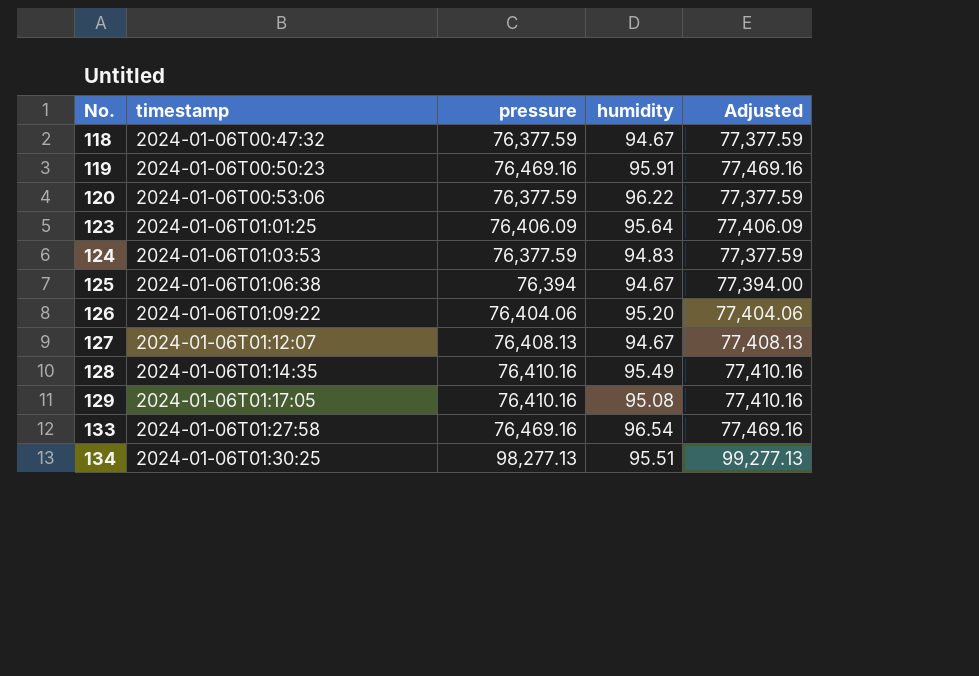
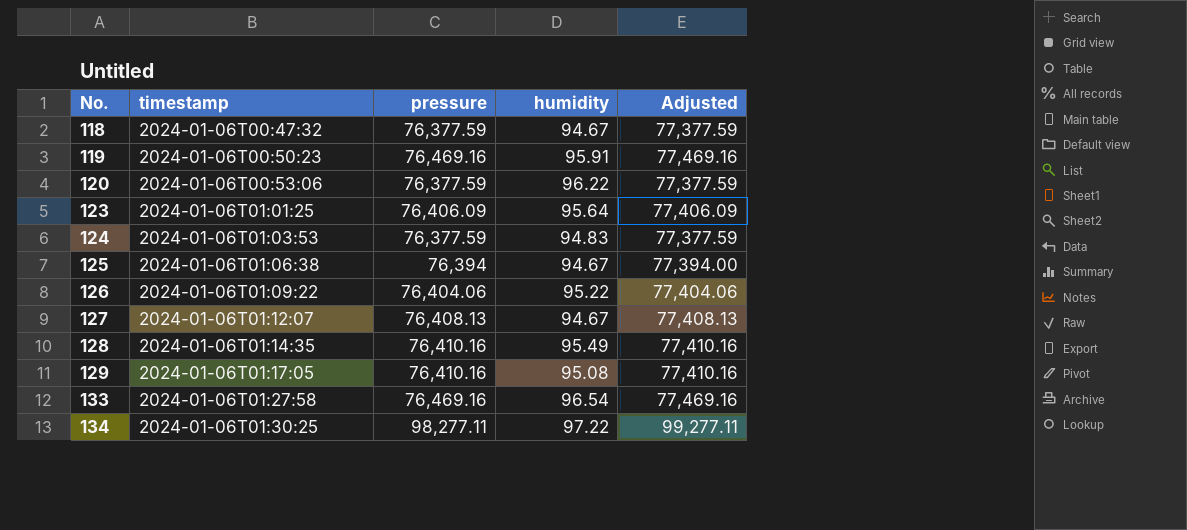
126 | humidity: 95.20 -> 95.22
134 | pressure: 98,277.13 -> 98,277.11
134 | humidity: 95.51 -> 97.22
134 | Adjusted: 99,277.13 -> 99,277.11

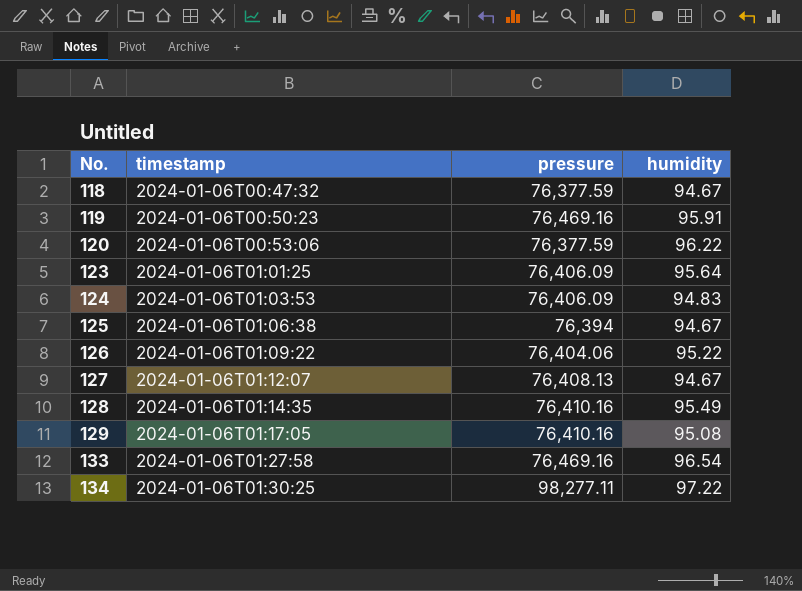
column Adjusted | formula: [pressure] + 1000 -> none
124 | pressure: 76,377.59 -> 76,406.09

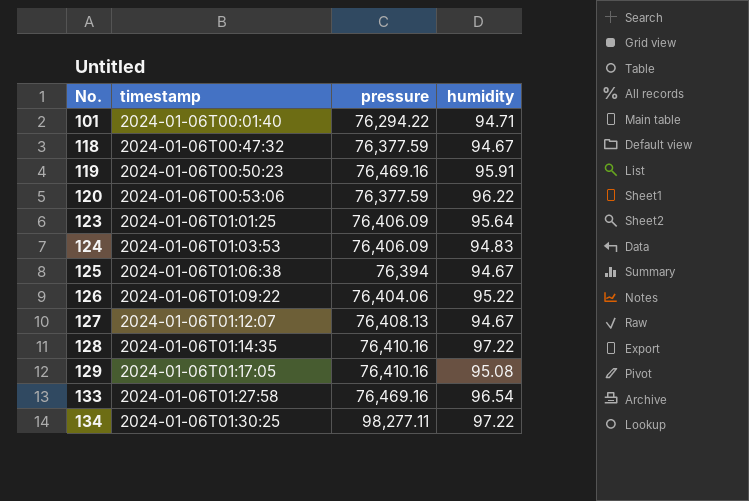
row 101: none -> 2024-01-06T00:01:40 | 76,294.22 | 94.71
128 | humidity: 95.49 -> 97.22

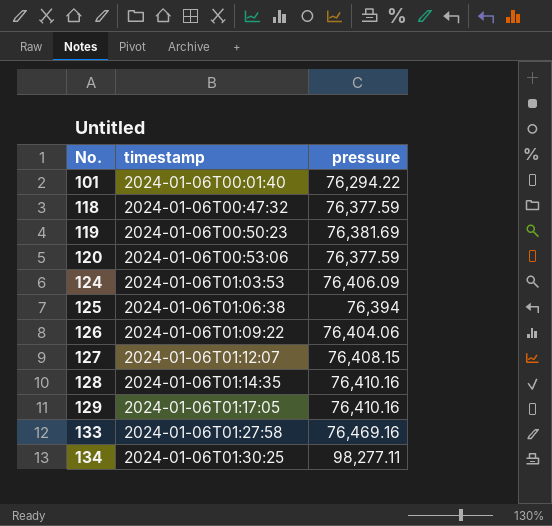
column humidity | position: 4 -> none
row 123: 2024-01-06T01:01:25 | 76,406.09 | 95.64 -> none
119 | pressure: 76,469.16 -> 76,381.69
127 | pressure: 76,408.13 -> 76,408.15

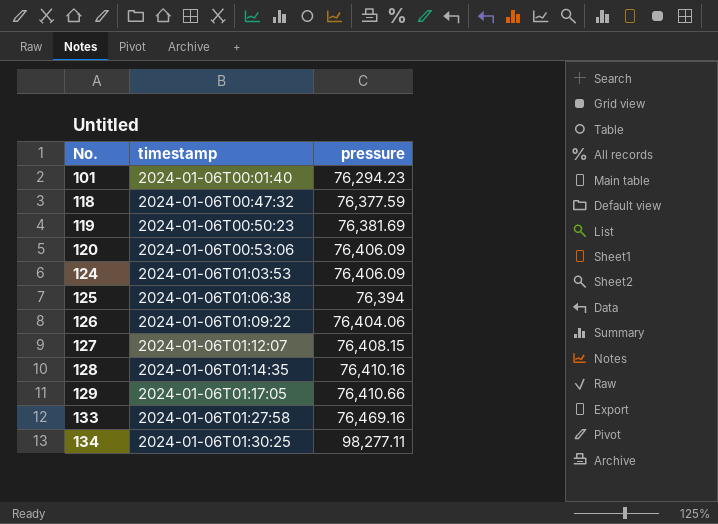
101 | pressure: 76,294.22 -> 76,294.23
120 | pressure: 76,377.59 -> 76,406.09
129 | pressure: 76,410.16 -> 76,410.66

